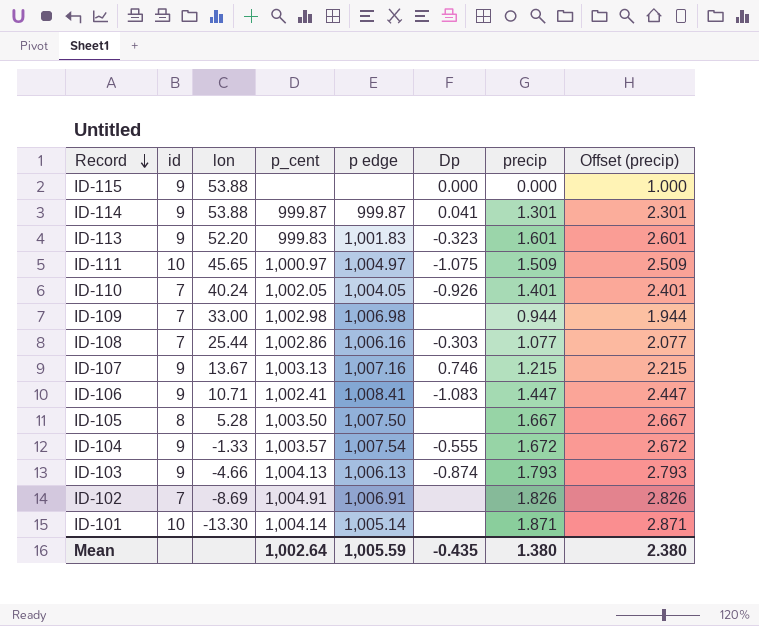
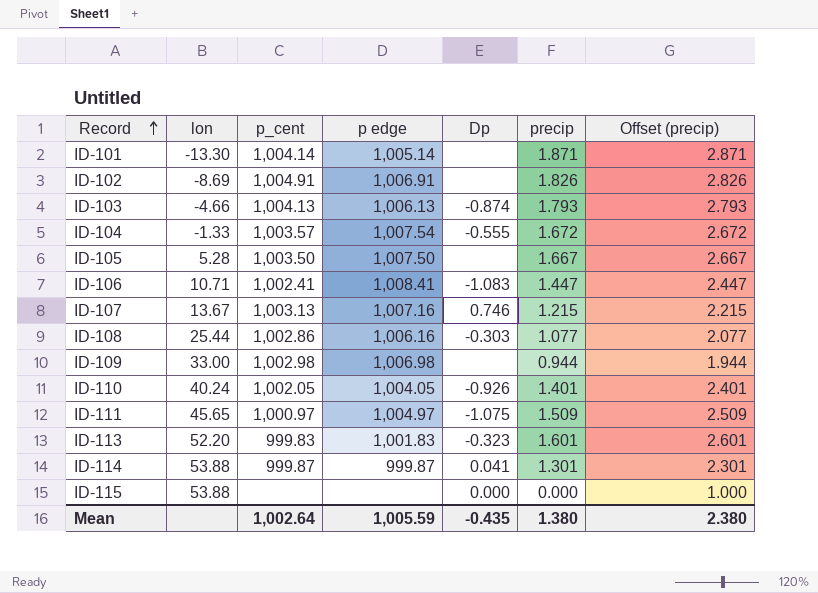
row order: Record descending -> Record ascending
column id | position: 2 -> none

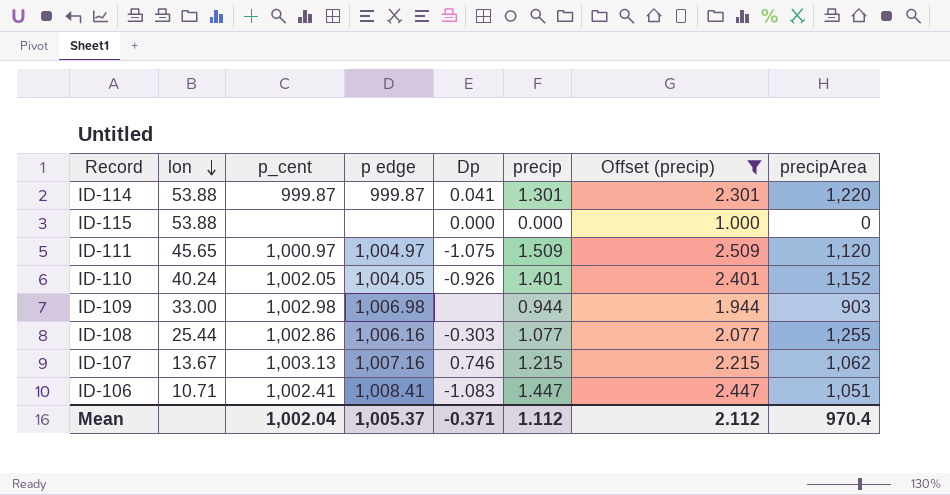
filter: none -> Offset (precip) <= 2.509
row order: Record ascending -> lon descending
column precipArea | position: none -> 8
Mean | p_cent: 1,002.64 -> 1,002.04
Mean | p edge: 1,005.59 -> 1,005.37
Mean | Dp: -0.435 -> -0.371
Mean | precip: 1.380 -> 1.112
Mean | Offset (precip): 2.380 -> 2.112

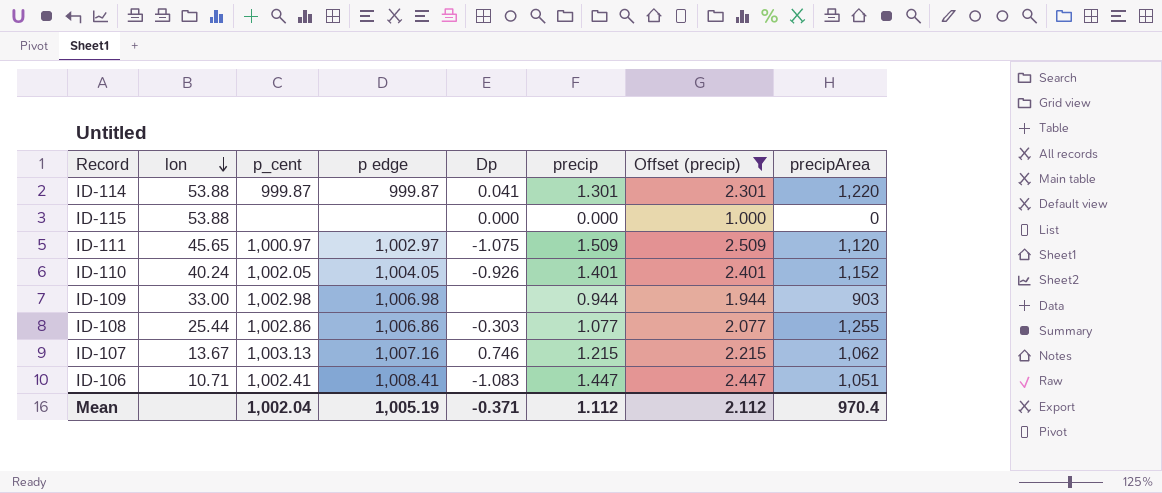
ID-111 | p edge: 1,004.97 -> 1,002.97
ID-108 | p edge: 1,006.16 -> 1,006.86
Mean | p edge: 1,005.37 -> 1,005.19

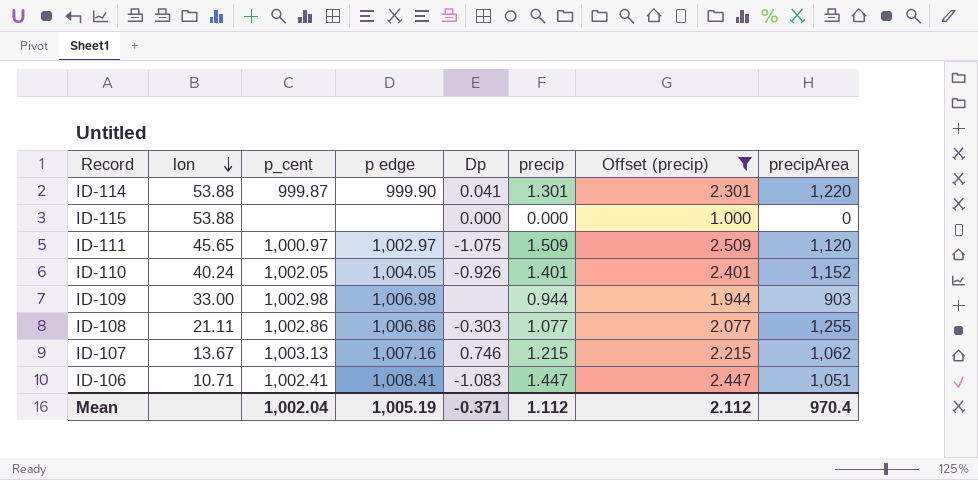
ID-114 | p edge: 999.87 -> 999.90
ID-108 | lon: 25.44 -> 21.11

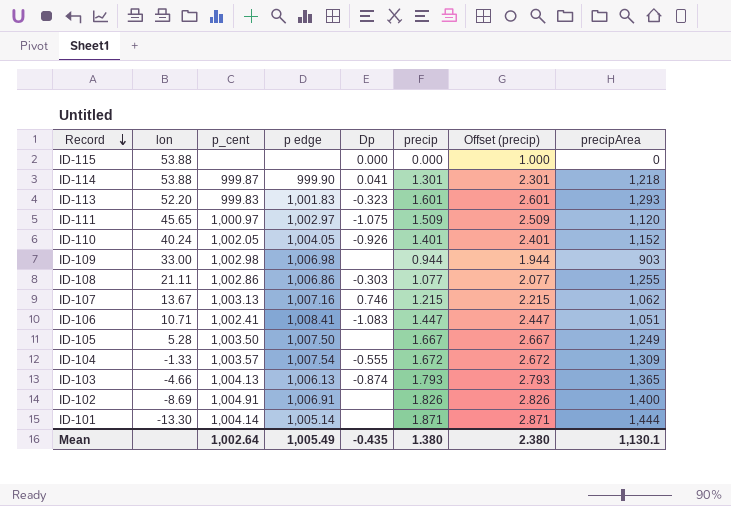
filter: Offset (precip) <= 2.509 -> none
row order: lon descending -> Record descending
ID-114 | precipArea: 1,220 -> 1,218
Mean | p_cent: 1,002.04 -> 1,002.64
Mean | p edge: 1,005.19 -> 1,005.49
Mean | Dp: -0.371 -> -0.435
Mean | precip: 1.112 -> 1.380
Mean | Offset (precip): 2.112 -> 2.380
Mean | precipArea: 970.4 -> 1,130.1

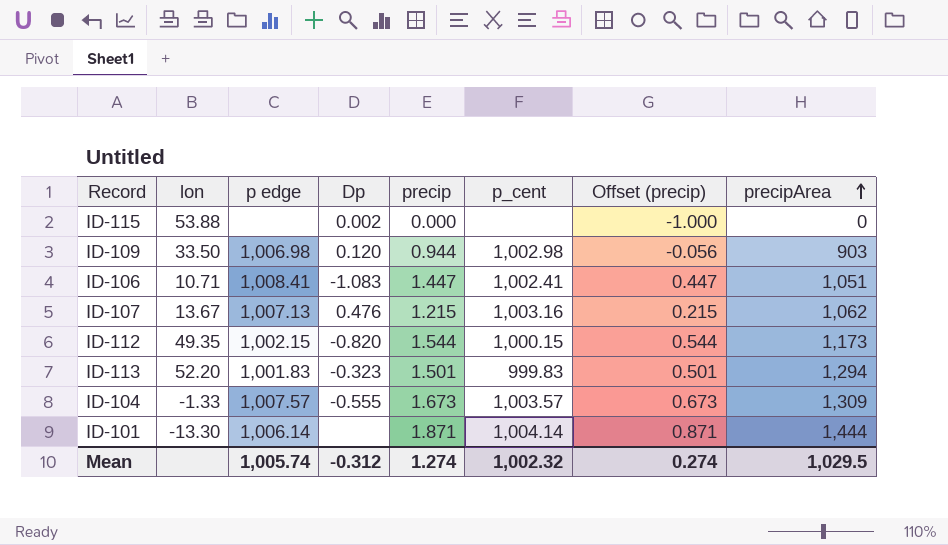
row order: Record descending -> precipArea ascending
column p_cent | position: 3 -> 6
column Offset (precip) | formula: [precip] + 1 -> [precip] - 1
row ID-114: 53.88 | 999.87 | 999.90 | 0.041 | 1.301 | 2.301 | 1,218 -> none
row ID-111: 45.65 | 1,000.97 | 1,002.97 | -1.075 | 1.509 | 2.509 | 1,120 -> none
row ID-110: 40.24 | 1,002.05 | 1,004.05 | -0.926 | 1.401 | 2.401 | 1,152 -> none
row ID-108: 21.11 | 1,002.86 | 1,006.86 | -0.303 | 1.077 | 2.077 | 1,255 -> none
row ID-105: 5.28 | 1,003.50 | 1,007.50 | none | 1.667 | 2.667 | 1,249 -> none
row ID-103: -4.66 | 1,004.13 | 1,006.13 | -0.874 | 1.793 | 2.793 | 1,365 -> none
row ID-102: -8.69 | 1,004.91 | 1,006.91 | none | 1.826 | 2.826 | 1,400 -> none
ID-115 | Dp: 0.000 -> 0.002
ID-109 | lon: 33.00 -> 33.50
ID-109 | Dp: none -> 0.120
ID-107 | p edge: 1,007.16 -> 1,007.13
ID-107 | Dp: 0.746 -> 0.476
ID-107 | p_cent: 1,003.13 -> 1,003.16
row ID-112: none -> 49.35 | 1,002.15 | -0.820 | 1.544 | 1,000.15 | 0.544 | 1,173
ID-113 | precip: 1.601 -> 1.501
ID-113 | precipArea: 1,293 -> 1,294
ID-104 | p edge: 1,007.54 -> 1,007.57
ID-104 | precip: 1.672 -> 1.673
ID-101 | p edge: 1,005.14 -> 1,006.14
Mean | p edge: 1,005.49 -> 1,005.74
Mean | Dp: -0.435 -> -0.312
Mean | precip: 1.380 -> 1.274
Mean | p_cent: 1,002.64 -> 1,002.32
Mean | Offset (precip): 2.380 -> 0.274
Mean | precipArea: 1,130.1 -> 1,029.5

